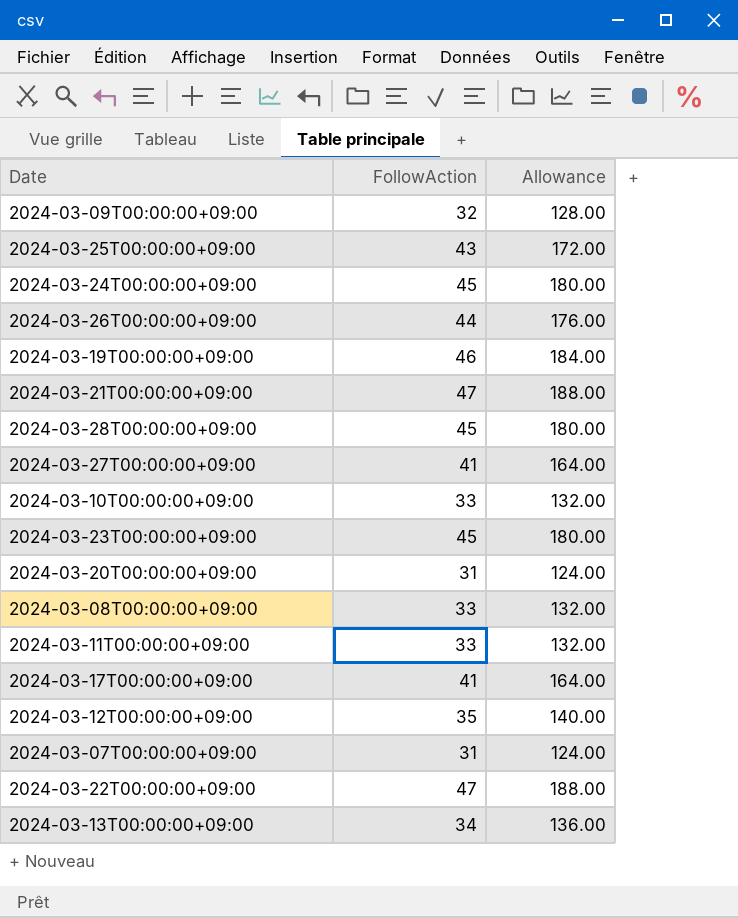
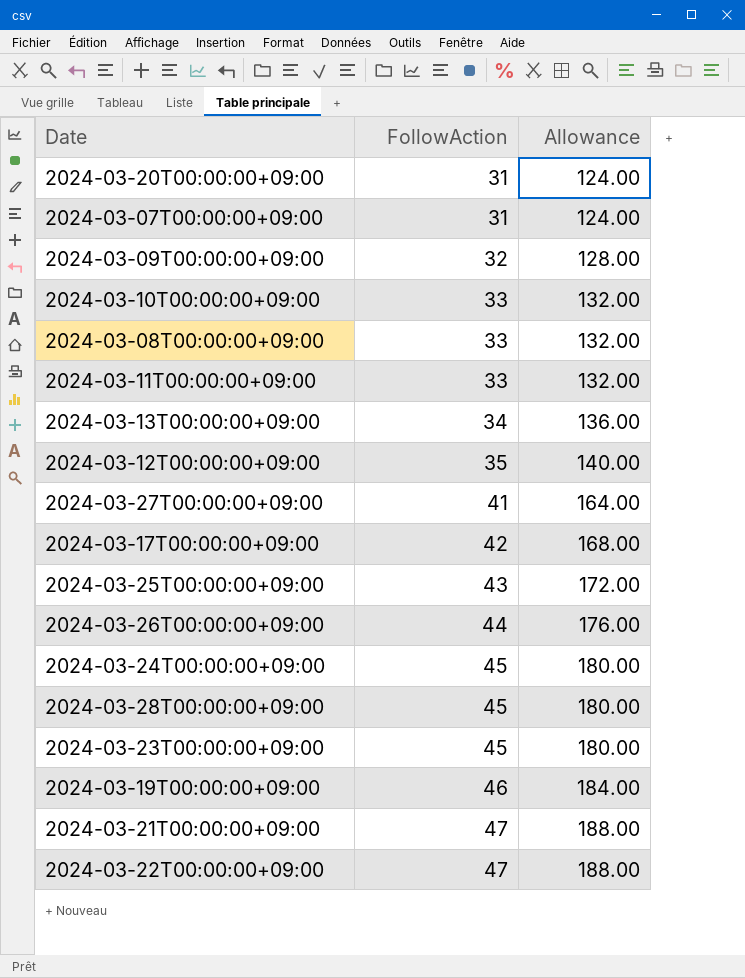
row order: none -> FollowAction ascending
2024-03-17T00:00:00+09:00 | FollowAction: 41 -> 42
2024-03-17T00:00:00+09:00 | Allowance: 164.00 -> 168.00

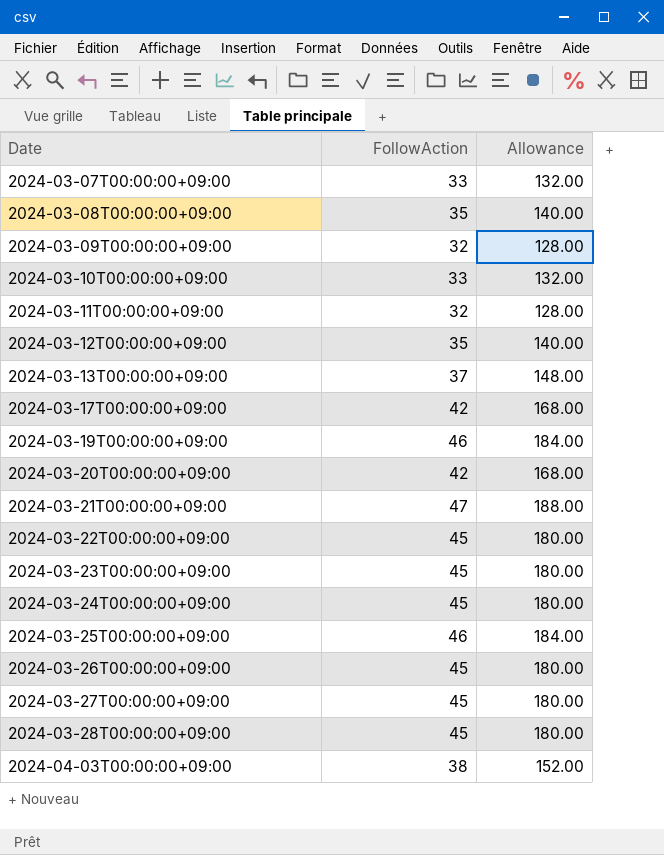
row order: FollowAction ascending -> Date ascending
2024-03-07T00:00:00+09:00 | FollowAction: 31 -> 33
2024-03-07T00:00:00+09:00 | Allowance: 124.00 -> 132.00
2024-03-08T00:00:00+09:00 | FollowAction: 33 -> 35
2024-03-08T00:00:00+09:00 | Allowance: 132.00 -> 140.00
2024-03-11T00:00:00+09:00 | FollowAction: 33 -> 32
2024-03-11T00:00:00+09:00 | Allowance: 132.00 -> 128.00
2024-03-13T00:00:00+09:00 | FollowAction: 34 -> 37
2024-03-13T00:00:00+09:00 | Allowance: 136.00 -> 148.00
2024-03-20T00:00:00+09:00 | FollowAction: 31 -> 42
2024-03-20T00:00:00+09:00 | Allowance: 124.00 -> 168.00
2024-03-22T00:00:00+09:00 | FollowAction: 47 -> 45
2024-03-22T00:00:00+09:00 | Allowance: 188.00 -> 180.00
2024-03-25T00:00:00+09:00 | FollowAction: 43 -> 46
2024-03-25T00:00:00+09:00 | Allowance: 172.00 -> 184.00
2024-03-26T00:00:00+09:00 | FollowAction: 44 -> 45
2024-03-26T00:00:00+09:00 | Allowance: 176.00 -> 180.00
2024-03-27T00:00:00+09:00 | FollowAction: 41 -> 45
2024-03-27T00:00:00+09:00 | Allowance: 164.00 -> 180.00
row 2024-04-03T00:00:00+09:00: none -> 38 | 152.00

